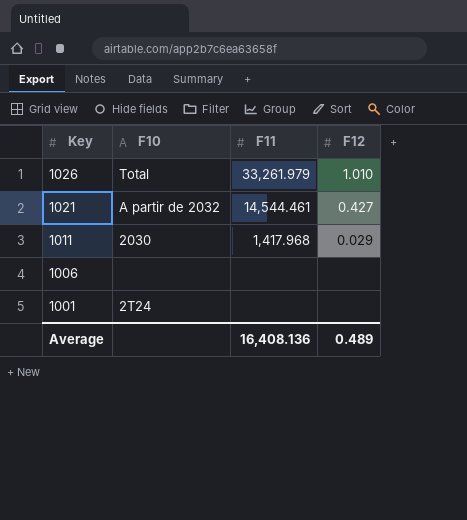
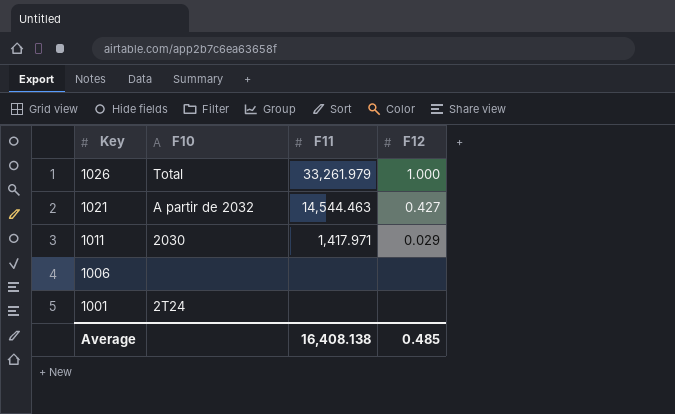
1026 | F12: 1.010 -> 1.000
1021 | F11: 14,544.461 -> 14,544.463
1011 | F11: 1,417.968 -> 1,417.971
Average | F11: 16,408.136 -> 16,408.138
Average | F12: 0.489 -> 0.485

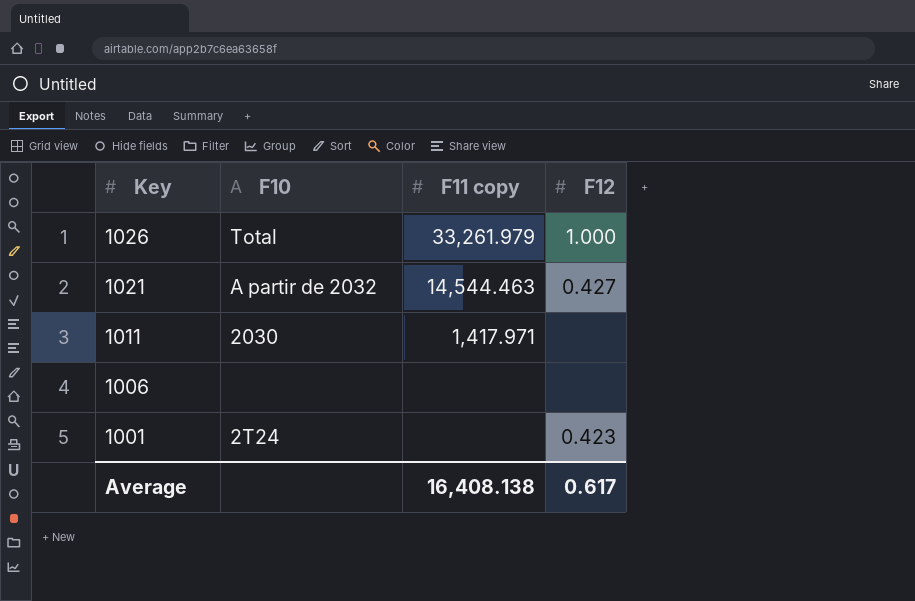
column name: F11 -> F11 copy
1011 | F12: 0.029 -> none
1001 | F12: none -> 0.423
Average | F12: 0.485 -> 0.617

